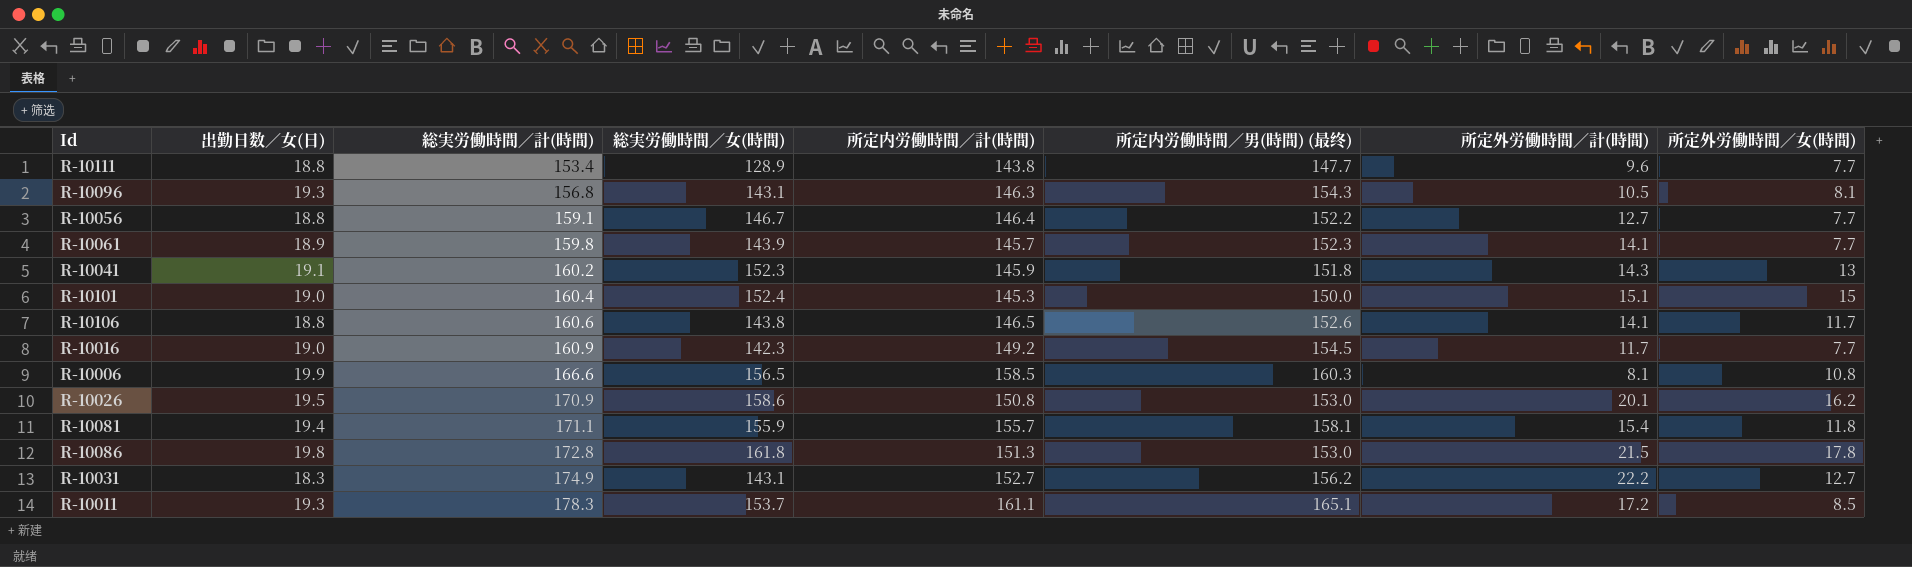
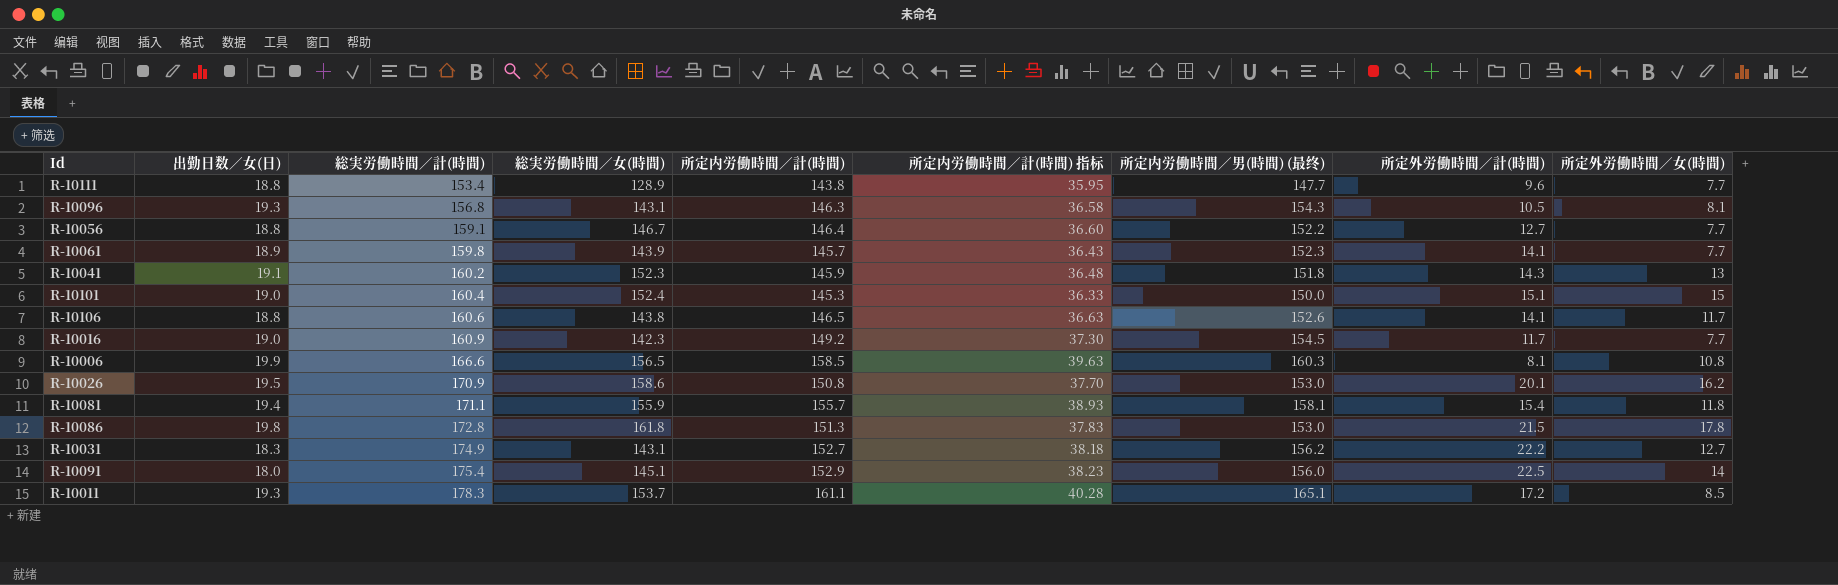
column 所定内労働時間／計(時間) 指标 | formula: none -> [所定内労働時間／計(時間)] * 0.25
row R-10091: none -> 18.0 | 175.4 | 145.1 | 152.9 | 38.23 | 156.0 | 22.5 | 14

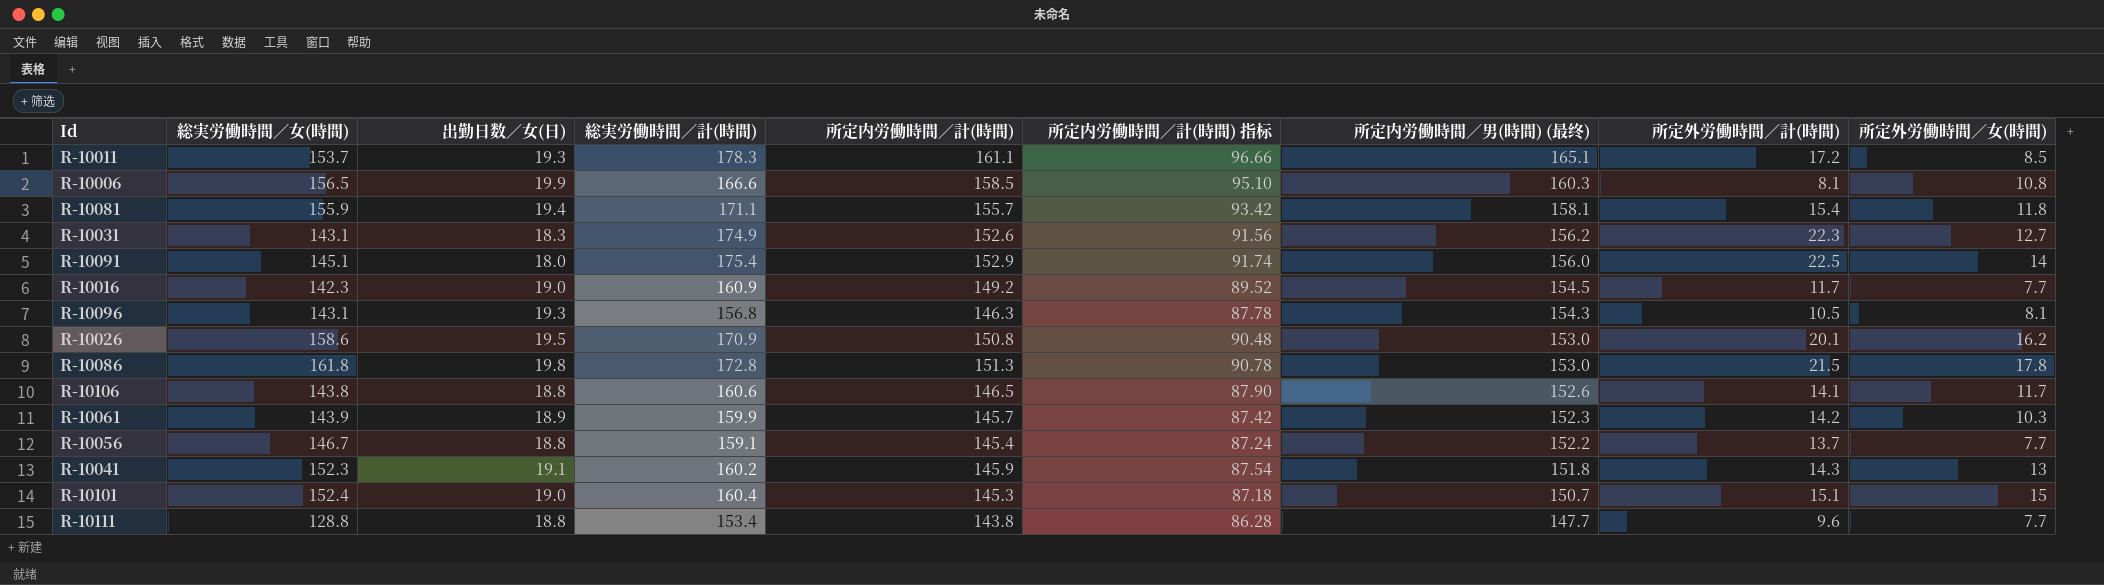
row order: 総実労働時間／計(時間) ascending -> 所定内労働時間／男(時間) (最终) descending
column 総実労働時間／女(時間) | position: 4 -> 2
column 所定内労働時間／計(時間) 指标 | formula: [所定内労働時間／計(時間)] * 0.25 -> [所定内労働時間／計(時間)] * 0.6
R-10031 | 所定内労働時間／計(時間): 152.7 -> 152.6
R-10031 | 所定外労働時間／計(時間): 22.2 -> 22.3
R-10061 | 総実労働時間／計(時間): 159.8 -> 159.9
R-10061 | 所定外労働時間／計(時間): 14.1 -> 14.2
R-10061 | 所定外労働時間／女(時間): 7.7 -> 10.3
R-10056 | 所定内労働時間／計(時間): 146.4 -> 145.4
R-10056 | 所定外労働時間／計(時間): 12.7 -> 13.7
R-10101 | 所定内労働時間／男(時間) (最终): 150.0 -> 150.7
R-10111 | 総実労働時間／女(時間): 128.9 -> 128.8

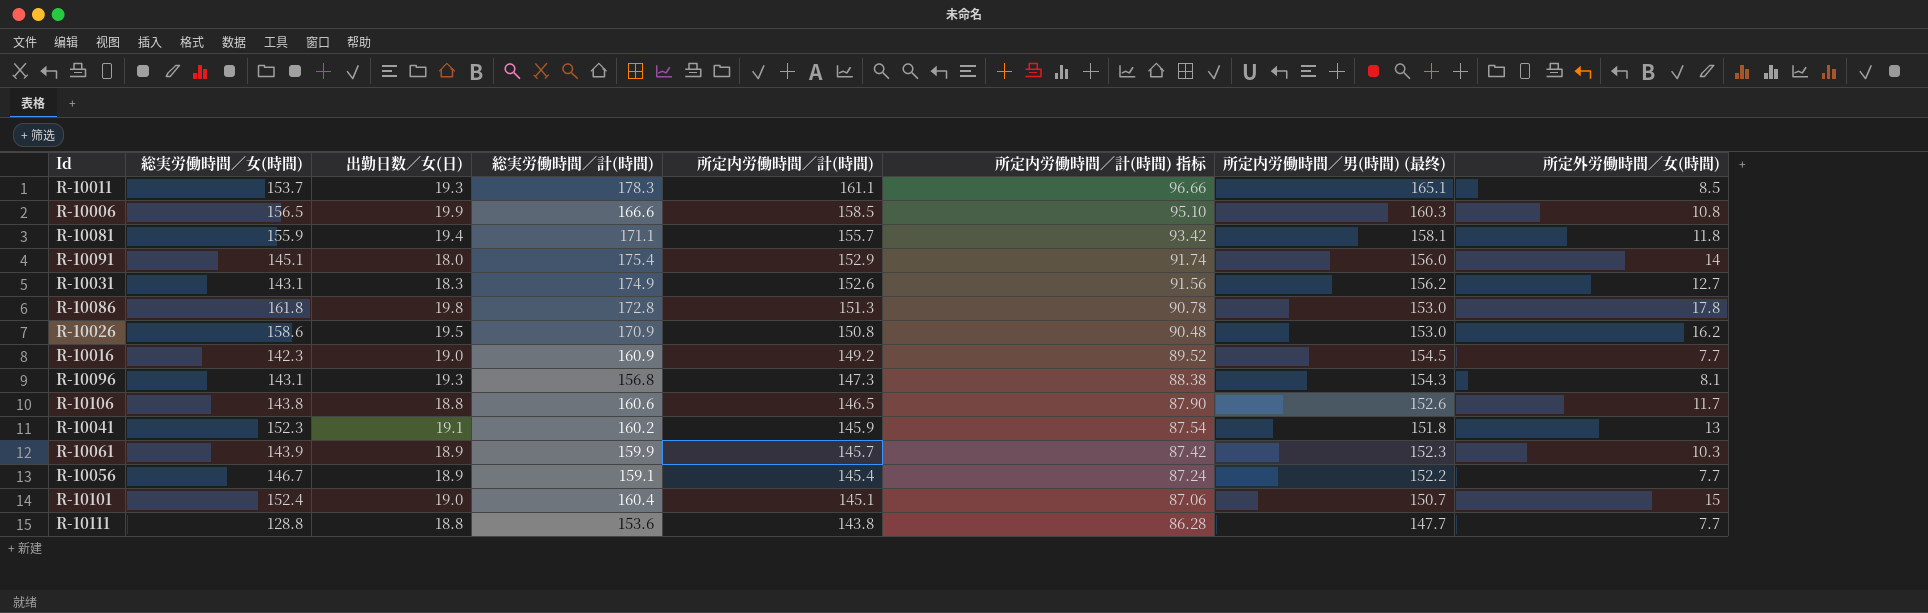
row order: 所定内労働時間／男(時間) (最终) descending -> 所定内労働時間／計(時間) descending
column 所定外労働時間／計(時間) | formula: [総実労働時間／計(時間)] - [所定内労働時間／計(時間)] -> none
R-10096 | 所定内労働時間／計(時間): 146.3 -> 147.3
R-10096 | 所定内労働時間／計(時間) 指标: 87.78 -> 88.38
R-10056 | 出勤日数／女(日): 18.8 -> 18.9
R-10101 | 所定内労働時間／計(時間): 145.3 -> 145.1
R-10101 | 所定内労働時間／計(時間) 指标: 87.18 -> 87.06
R-10111 | 総実労働時間／計(時間): 153.4 -> 153.6

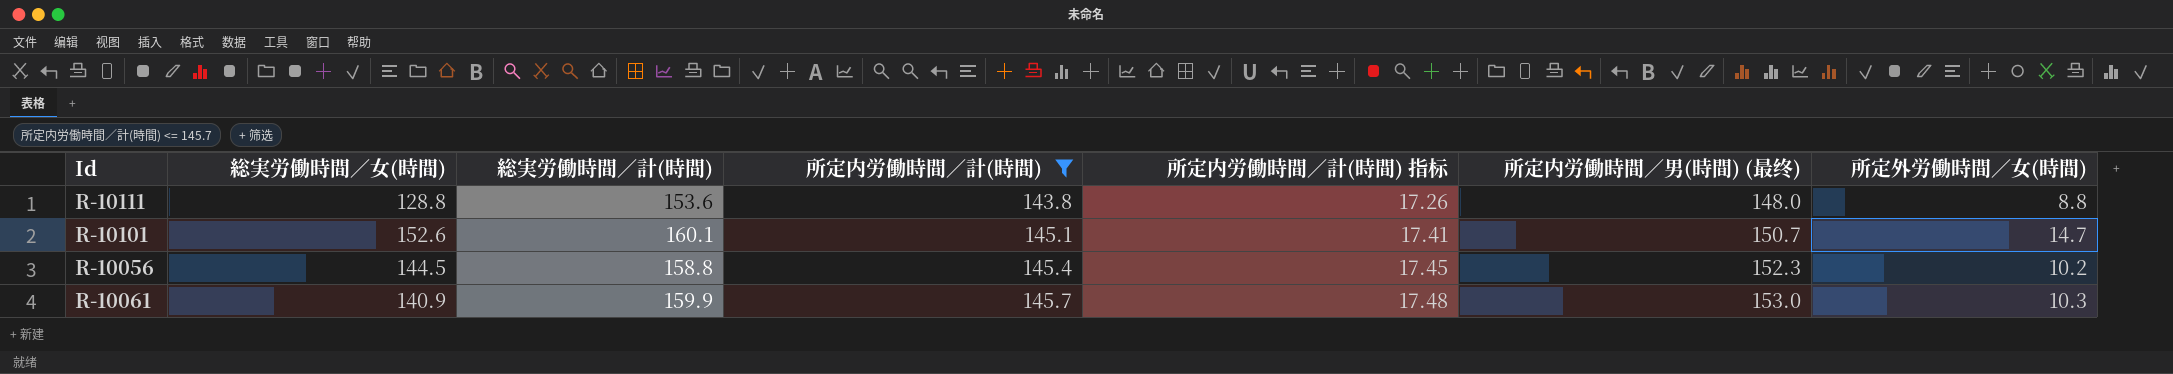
filter: none -> 所定内労働時間／計(時間) <= 145.7
row order: 所定内労働時間／計(時間) descending -> 所定内労働時間／計(時間) ascending
column 出勤日数／女(日) | position: 3 -> none
column 所定内労働時間／計(時間) 指标 | formula: [所定内労働時間／計(時間)] * 0.6 -> [所定内労働時間／計(時間)] * 0.12
R-10111 | 所定内労働時間／男(時間) (最终): 147.7 -> 148.0
R-10111 | 所定外労働時間／女(時間): 7.7 -> 8.8
R-10101 | 総実労働時間／女(時間): 152.4 -> 152.6
R-10101 | 総実労働時間／計(時間): 160.4 -> 160.1
R-10101 | 所定外労働時間／女(時間): 15 -> 14.7
R-10056 | 総実労働時間／女(時間): 146.7 -> 144.5
R-10056 | 総実労働時間／計(時間): 159.1 -> 158.8
R-10056 | 所定内労働時間／男(時間) (最终): 152.2 -> 152.3
R-10056 | 所定外労働時間／女(時間): 7.7 -> 10.2
R-10061 | 総実労働時間／女(時間): 143.9 -> 140.9
R-10061 | 所定内労働時間／男(時間) (最终): 152.3 -> 153.0

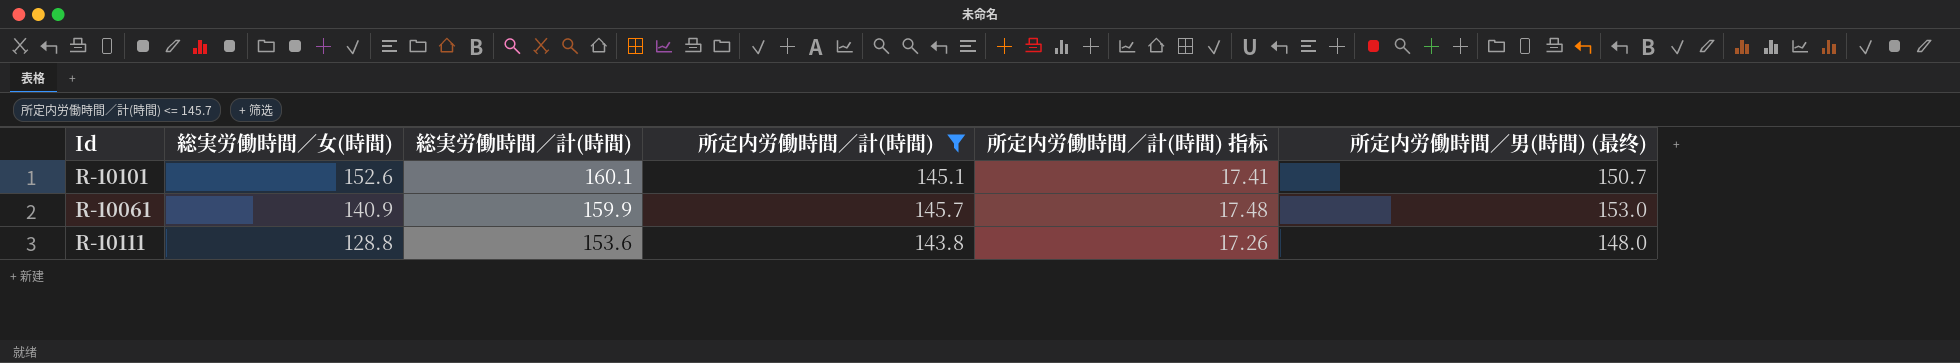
row order: 所定内労働時間／計(時間) ascending -> 総実労働時間／女(時間) descending
column 所定外労働時間／女(時間) | position: 7 -> none
row R-10056: 144.5 | 158.8 | 145.4 | 17.45 | 152.3 | 10.2 -> none

